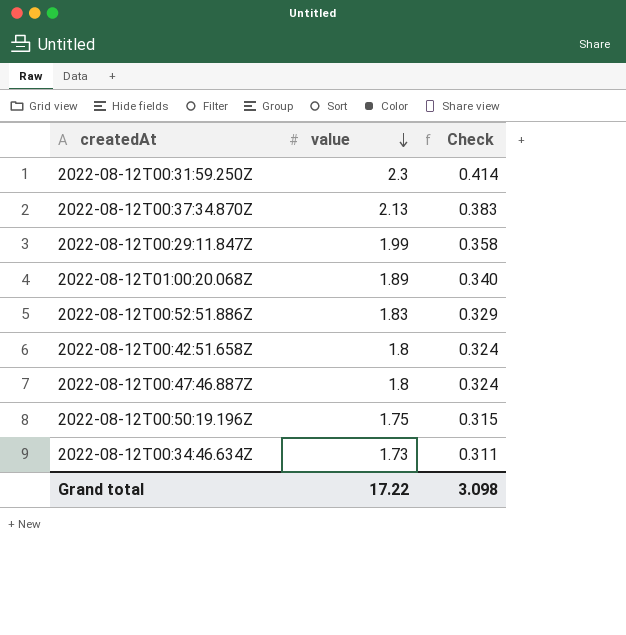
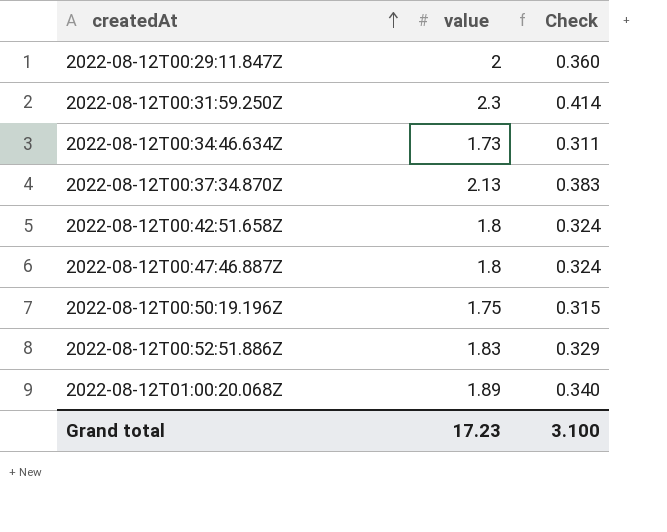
row order: value descending -> createdAt ascending
2022-08-12T00:29:11.847Z | value: 1.99 -> 2
2022-08-12T00:29:11.847Z | Check: 0.358 -> 0.360
Grand total | value: 17.22 -> 17.23
Grand total | Check: 3.098 -> 3.100

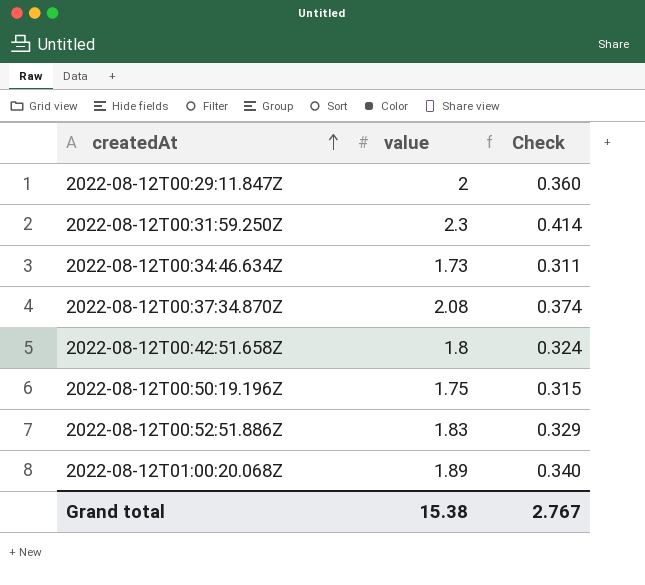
row 2022-08-12T00:47:46.887Z: 1.8 | 0.324 -> none
2022-08-12T00:37:34.870Z | value: 2.13 -> 2.08
2022-08-12T00:37:34.870Z | Check: 0.383 -> 0.374
Grand total | value: 17.23 -> 15.38
Grand total | Check: 3.100 -> 2.767

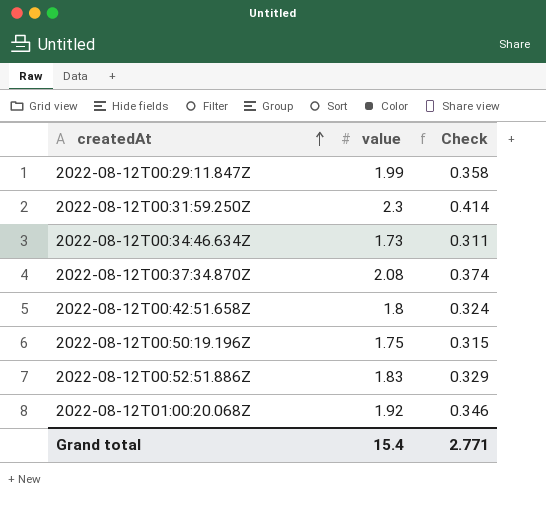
2022-08-12T00:29:11.847Z | value: 2 -> 1.99
2022-08-12T00:29:11.847Z | Check: 0.360 -> 0.358
2022-08-12T01:00:20.068Z | value: 1.89 -> 1.92
2022-08-12T01:00:20.068Z | Check: 0.340 -> 0.346
Grand total | value: 15.38 -> 15.4
Grand total | Check: 2.767 -> 2.771

